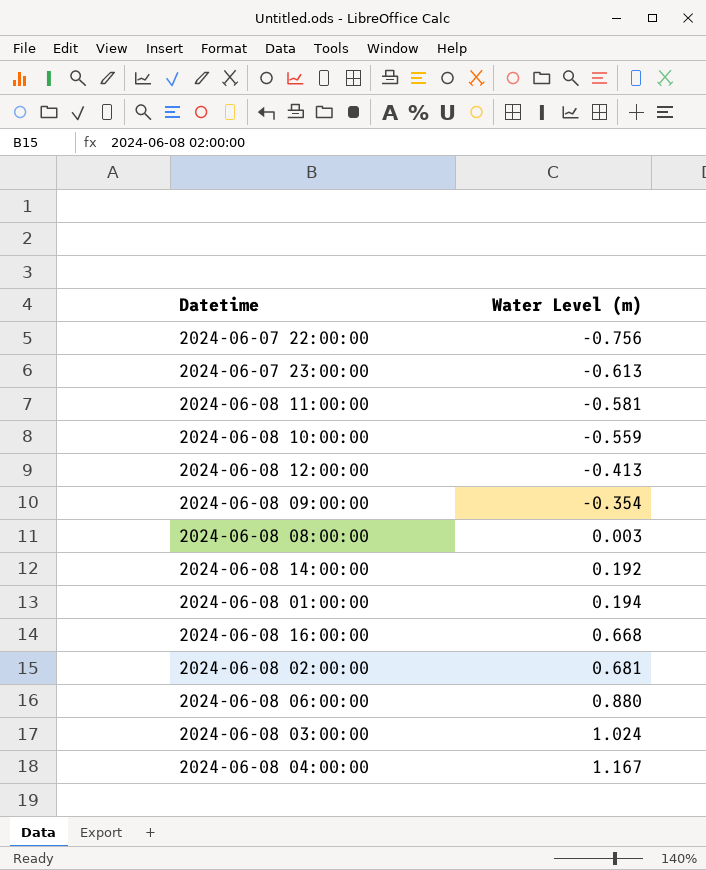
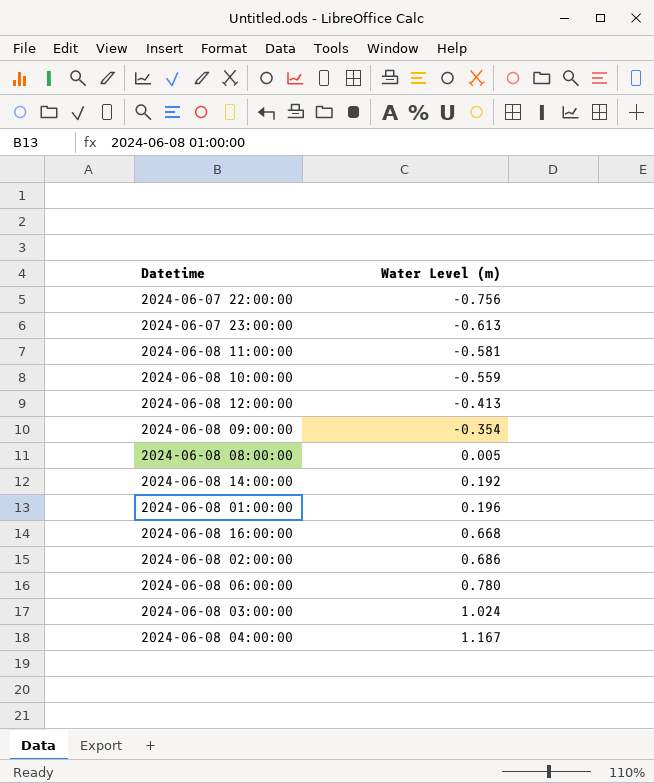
2024-06-08 08:00:00 | Water Level (m): 0.003 -> 0.005
2024-06-08 01:00:00 | Water Level (m): 0.194 -> 0.196
2024-06-08 02:00:00 | Water Level (m): 0.681 -> 0.686
2024-06-08 06:00:00 | Water Level (m): 0.880 -> 0.780

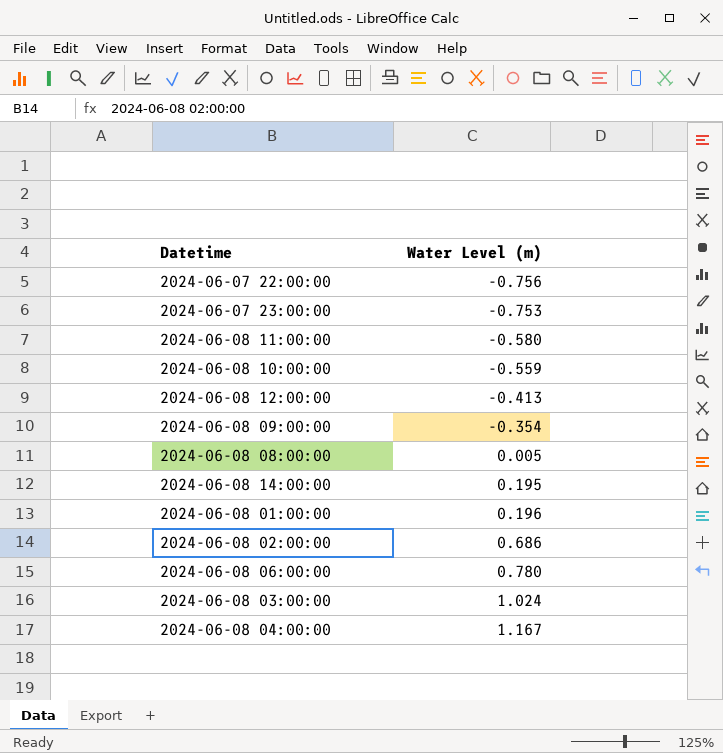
row 2024-06-08 16:00:00: 0.668 -> none
2024-06-07 23:00:00 | Water Level (m): -0.613 -> -0.753
2024-06-08 11:00:00 | Water Level (m): -0.581 -> -0.580
2024-06-08 14:00:00 | Water Level (m): 0.192 -> 0.195

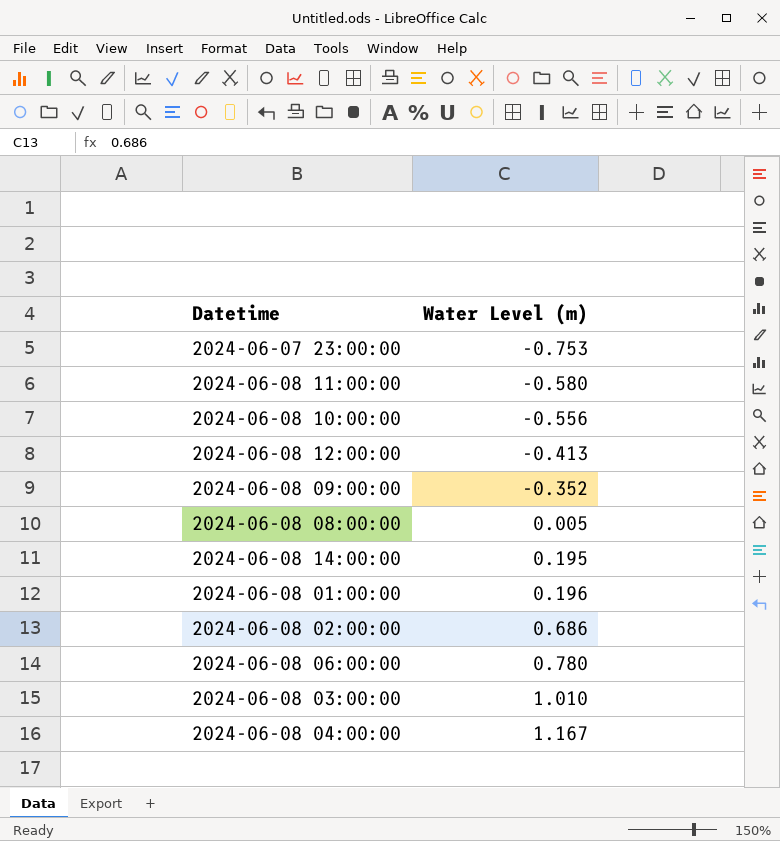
row 2024-06-07 22:00:00: -0.756 -> none
2024-06-08 10:00:00 | Water Level (m): -0.559 -> -0.556
2024-06-08 09:00:00 | Water Level (m): -0.354 -> -0.352
2024-06-08 03:00:00 | Water Level (m): 1.024 -> 1.010

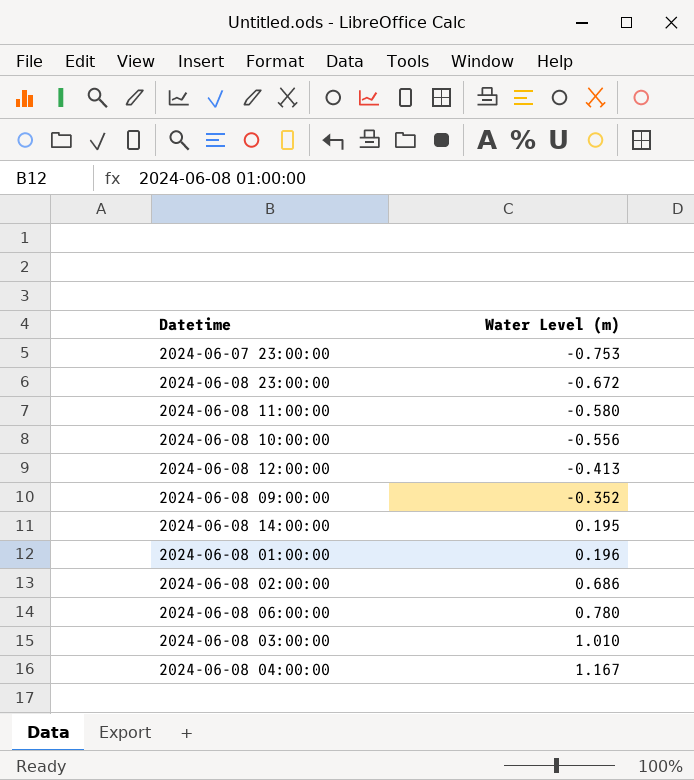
row 2024-06-08 08:00:00: 0.005 -> none
row 2024-06-08 23:00:00: none -> -0.672

